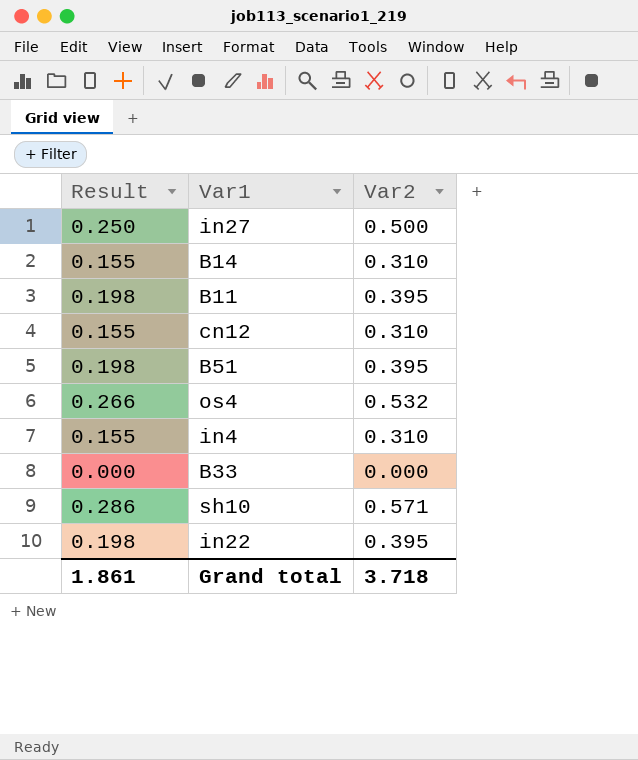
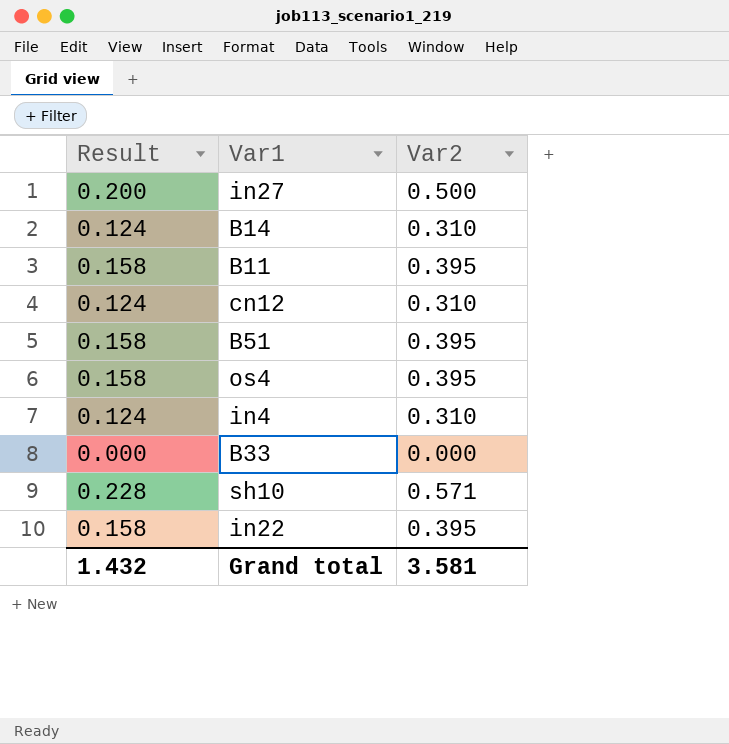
column Result | formula: [Var2] * 0.5 -> [Var2] * 0.4
os4 | Var2: 0.532 -> 0.395
Grand total | Result: 1.861 -> 1.432
Grand total | Var2: 3.718 -> 3.581

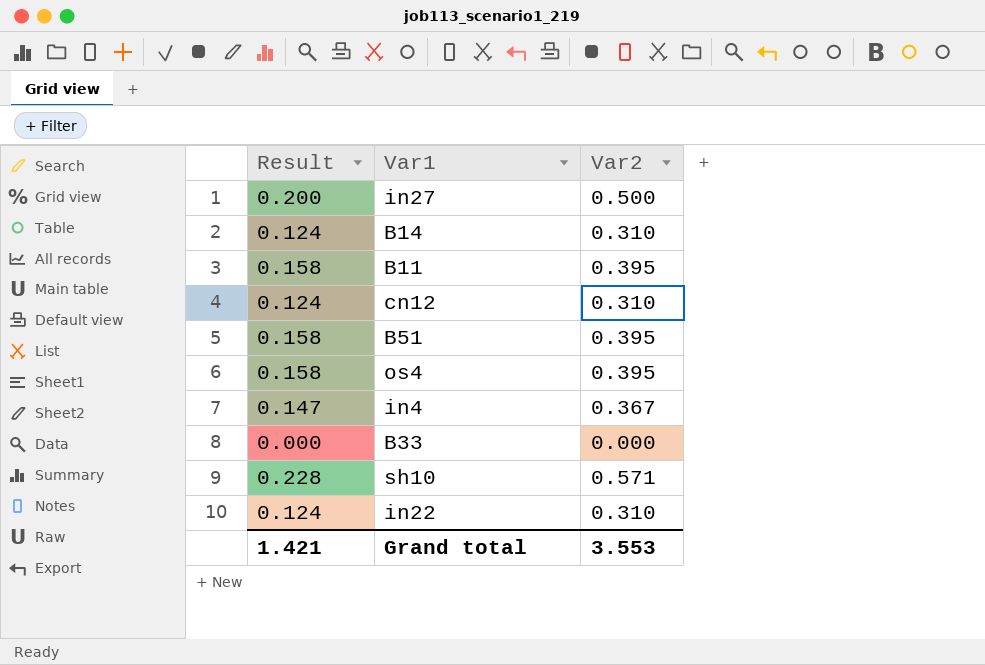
in4 | Result: 0.124 -> 0.147
in4 | Var2: 0.310 -> 0.367
in22 | Result: 0.158 -> 0.124
in22 | Var2: 0.395 -> 0.310
Grand total | Result: 1.432 -> 1.421
Grand total | Var2: 3.581 -> 3.553

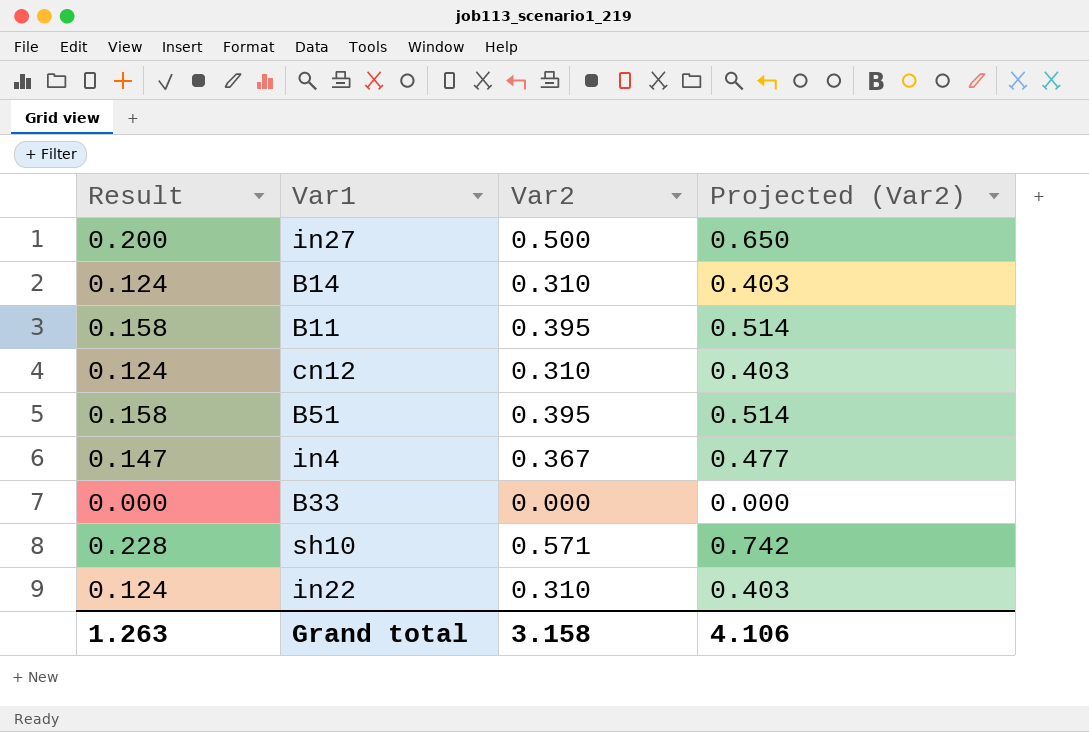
column Projected (Var2) | formula: none -> [Var2] * 1.3
row os4: 0.158 | 0.395 -> none
Grand total | Result: 1.421 -> 1.263
Grand total | Var2: 3.553 -> 3.158

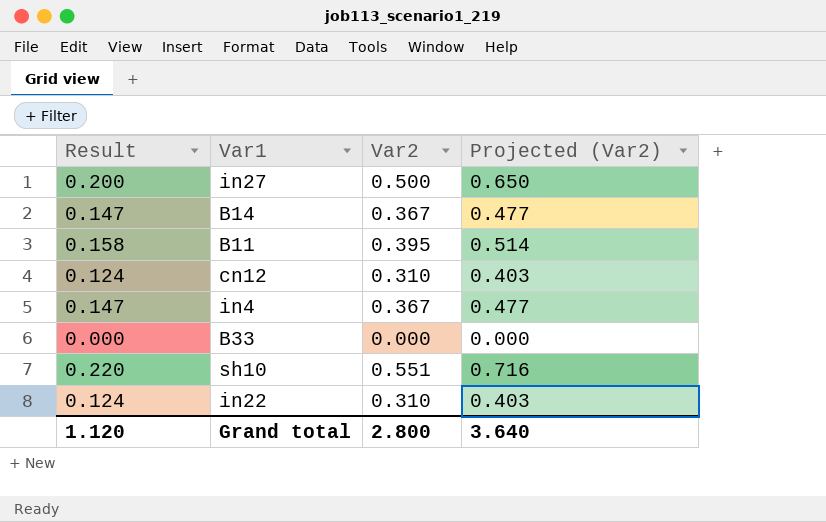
row B51: 0.158 | 0.395 | 0.514 -> none
B14 | Result: 0.124 -> 0.147
B14 | Var2: 0.310 -> 0.367
B14 | Projected (Var2): 0.403 -> 0.477
sh10 | Result: 0.228 -> 0.220
sh10 | Var2: 0.571 -> 0.551
sh10 | Projected (Var2): 0.742 -> 0.716
Grand total | Result: 1.263 -> 1.120
Grand total | Var2: 3.158 -> 2.800
Grand total | Projected (Var2): 4.106 -> 3.640

